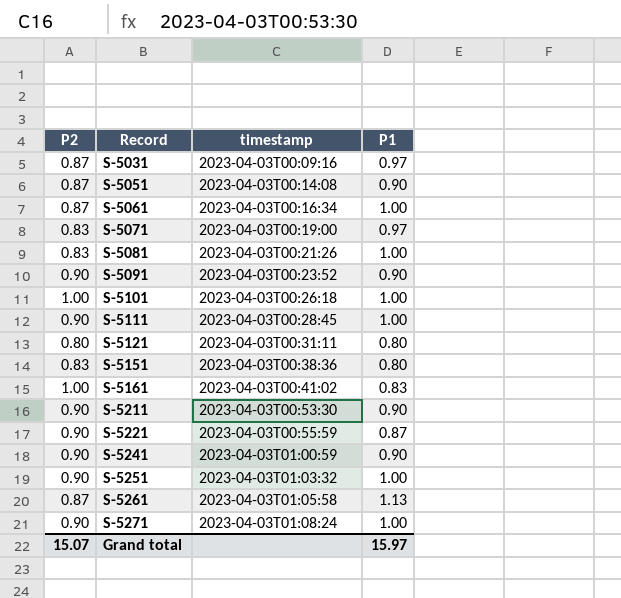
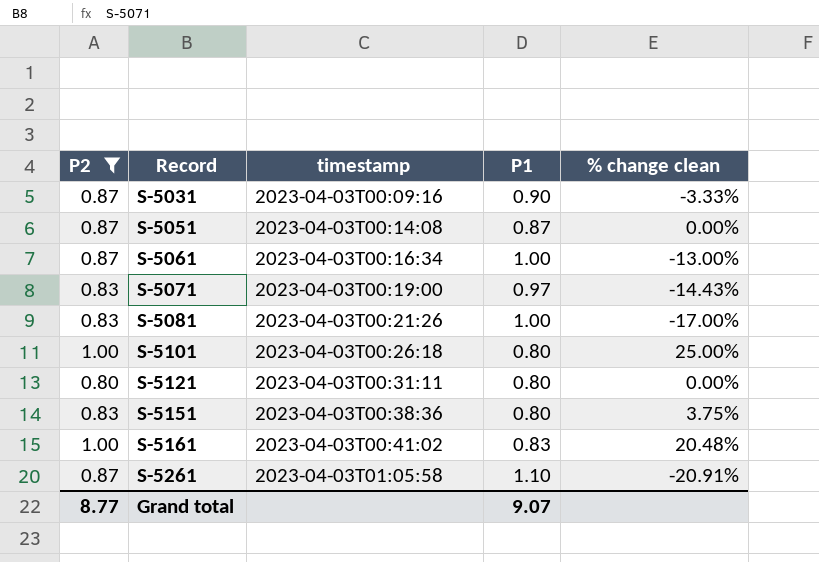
filter: none -> P2 != 0.90
column % change clean | formula: none -> ([P2] - [P1]) / [P1]
S-5031 | P1: 0.97 -> 0.90
S-5051 | P1: 0.90 -> 0.87
S-5101 | P1: 1.00 -> 0.80
S-5261 | P1: 1.13 -> 1.10
Grand total | P2: 15.07 -> 8.77
Grand total | P1: 15.97 -> 9.07

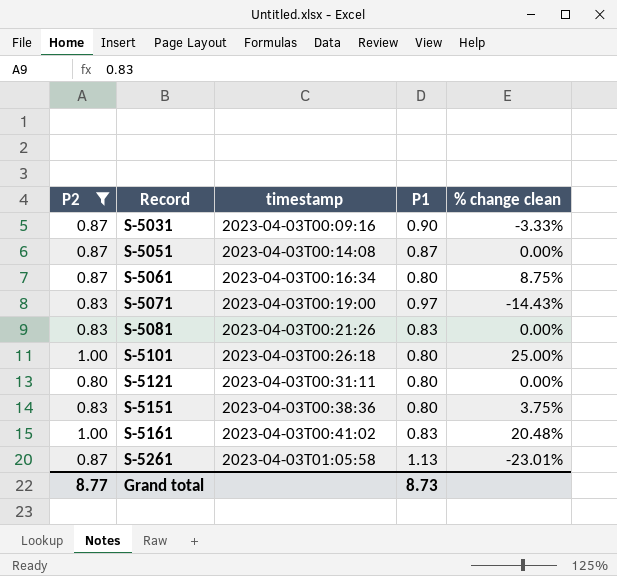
S-5061 | P1: 1.00 -> 0.80
S-5061 | % change clean: -13.00% -> 8.75%
S-5081 | P1: 1.00 -> 0.83
S-5081 | % change clean: -17.00% -> 0.00%
S-5261 | P1: 1.10 -> 1.13
S-5261 | % change clean: -20.91% -> -23.01%
Grand total | P1: 9.07 -> 8.73

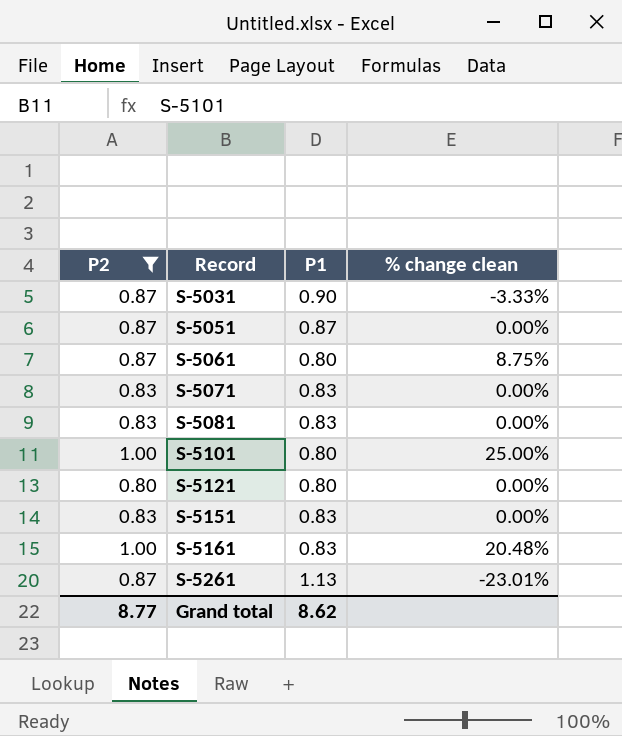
column timestamp | position: 3 -> none
S-5071 | P1: 0.97 -> 0.83
S-5071 | % change clean: -14.43% -> 0.00%
S-5151 | P1: 0.80 -> 0.83
S-5151 | % change clean: 3.75% -> 0.00%
Grand total | P1: 8.73 -> 8.62

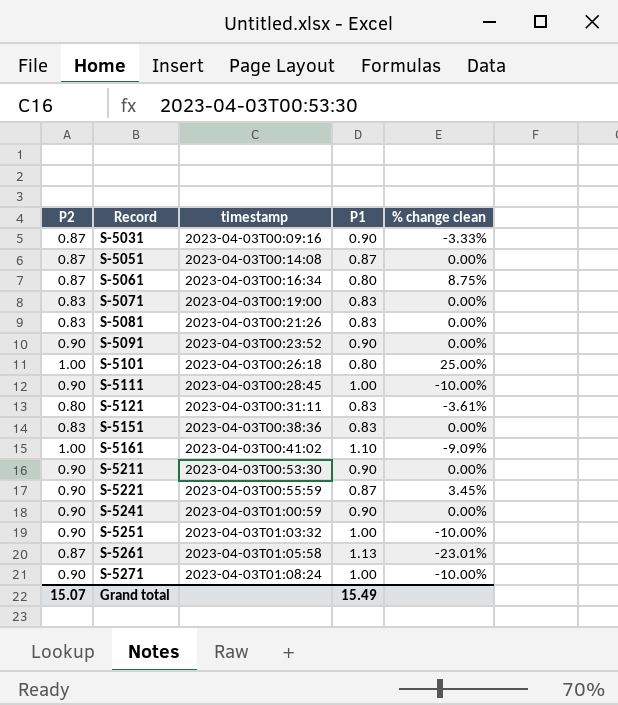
filter: P2 != 0.90 -> none
column timestamp | position: none -> 3
S-5121 | P1: 0.80 -> 0.83
S-5121 | % change clean: 0.00% -> -3.61%
S-5161 | P1: 0.83 -> 1.10
S-5161 | % change clean: 20.48% -> -9.09%
Grand total | P2: 8.77 -> 15.07
Grand total | P1: 8.62 -> 15.49

